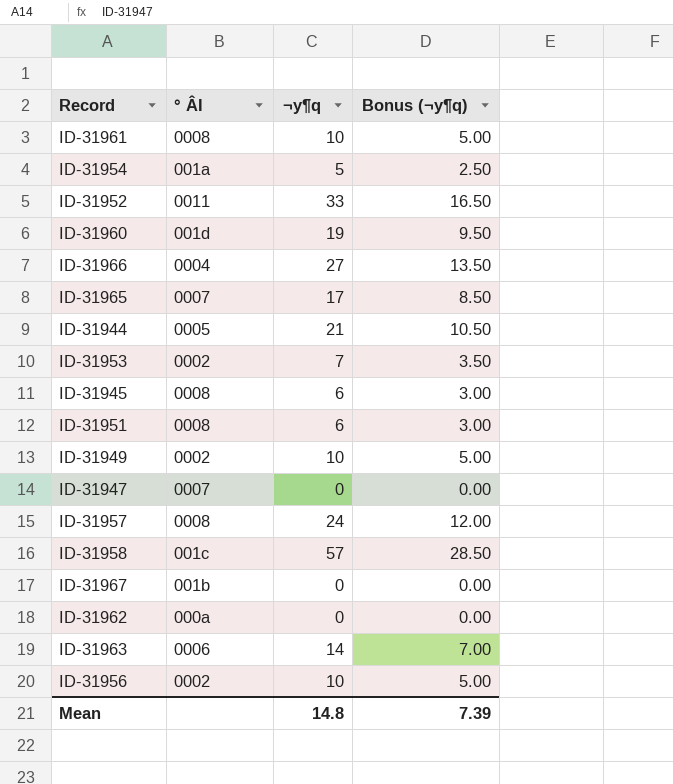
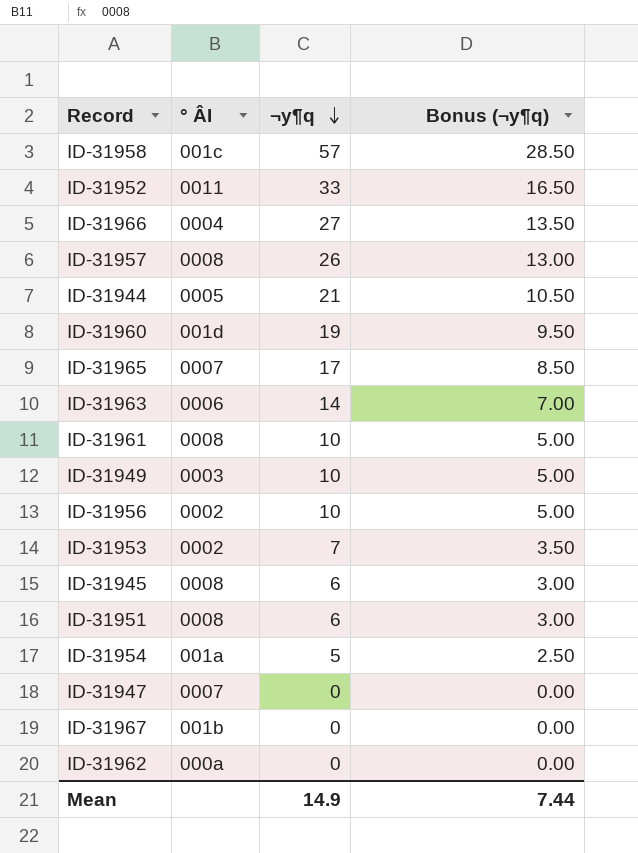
row order: none -> ¬y¶q descending
ID-31957 | ¬y¶q: 24 -> 26
ID-31957 | Bonus (¬y¶q): 12.00 -> 13.00
ID-31949 | ° ÂI: 0002 -> 0003
Mean | ¬y¶q: 14.8 -> 14.9
Mean | Bonus (¬y¶q): 7.39 -> 7.44

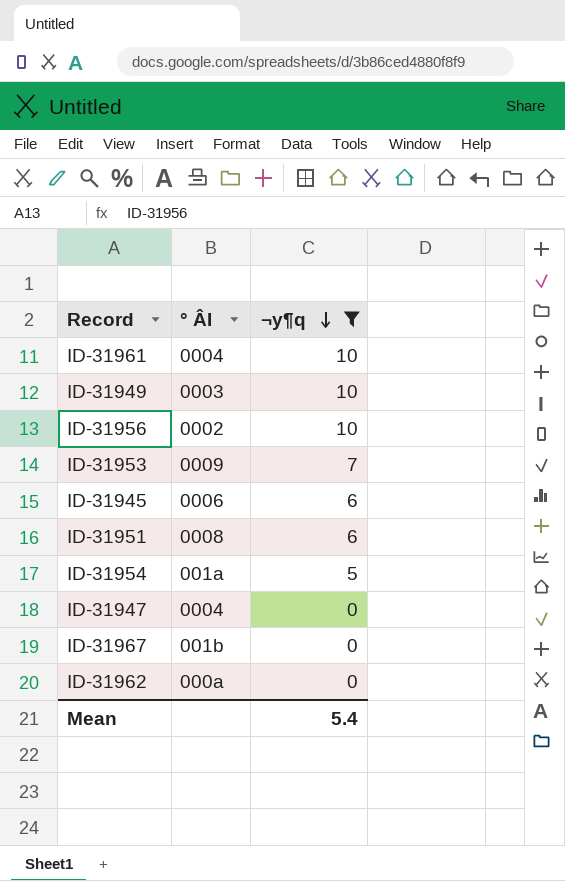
filter: none -> ¬y¶q <= 10
column Bonus (¬y¶q) | formula: [¬y¶q] * 0.5 -> none
ID-31961 | ° ÂI: 0008 -> 0004
ID-31953 | ° ÂI: 0002 -> 0009
ID-31945 | ° ÂI: 0008 -> 0006
ID-31947 | ° ÂI: 0007 -> 0004
Mean | ¬y¶q: 14.9 -> 5.4

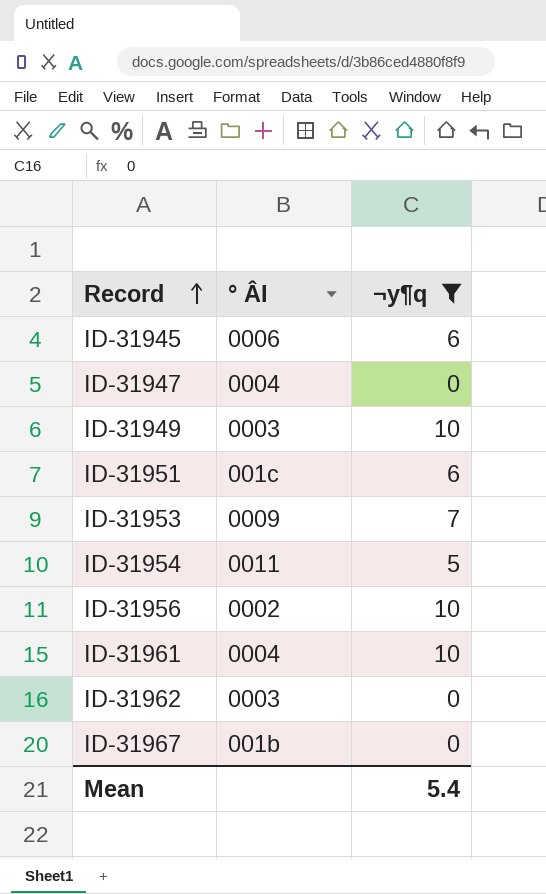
row order: ¬y¶q descending -> Record ascending
ID-31951 | ° ÂI: 0008 -> 001c
ID-31954 | ° ÂI: 001a -> 0011
ID-31962 | ° ÂI: 000a -> 0003

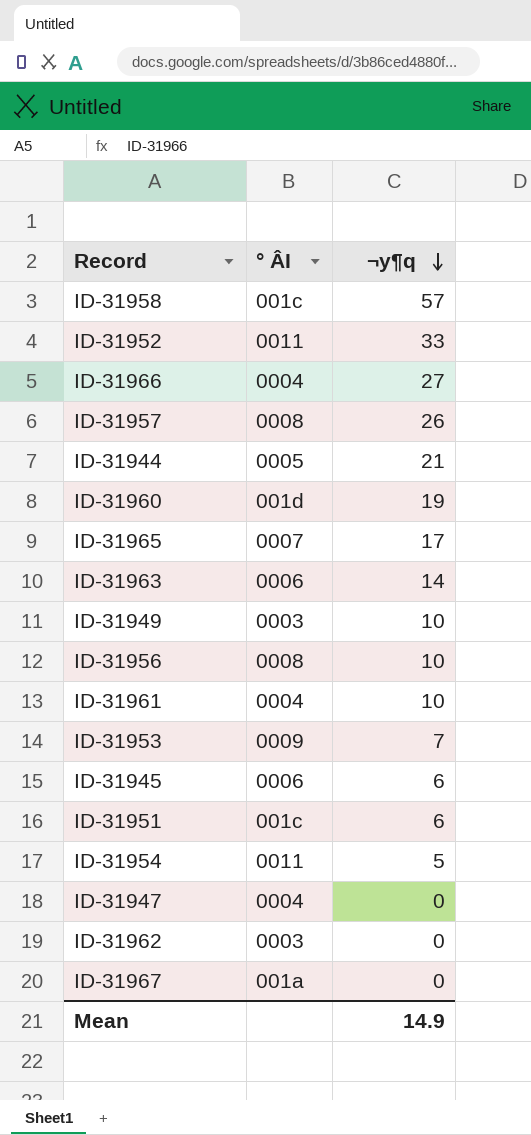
filter: ¬y¶q <= 10 -> none
row order: Record ascending -> ¬y¶q descending
ID-31956 | ° ÂI: 0002 -> 0008
ID-31967 | ° ÂI: 001b -> 001a
Mean | ¬y¶q: 5.4 -> 14.9

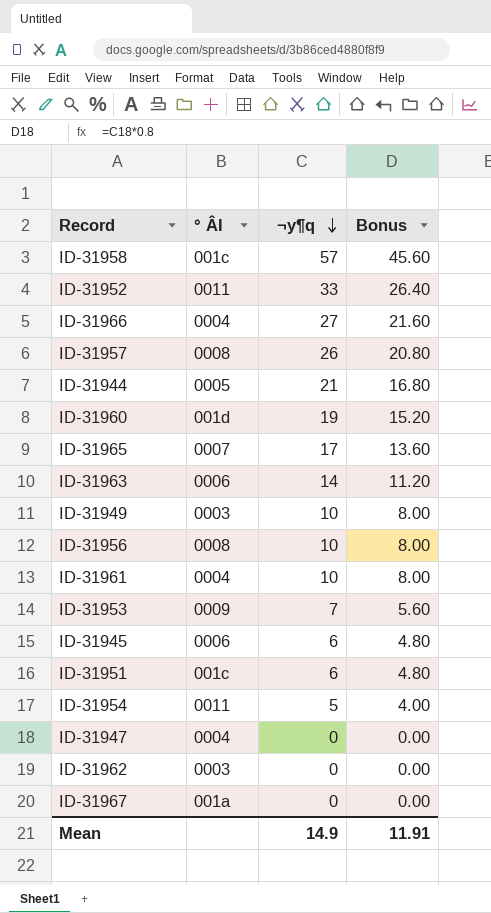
column Bonus | formula: none -> [¬y¶q] * 0.8

